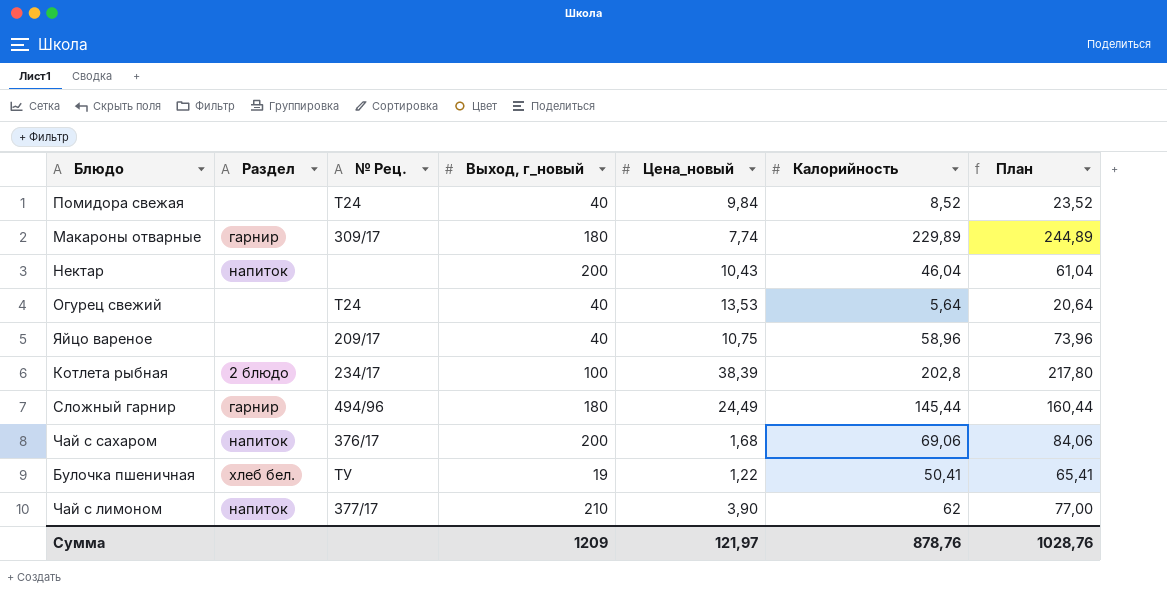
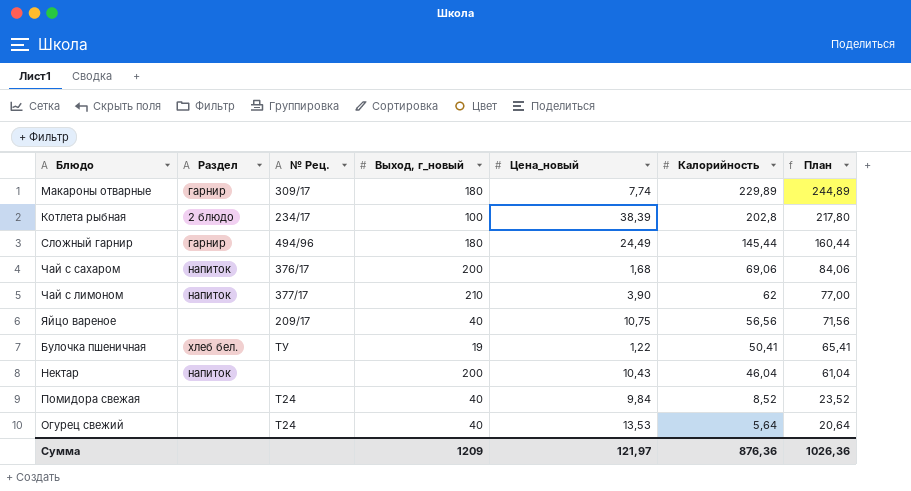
row order: none -> Калорийность descending
Яйцо вареное | Калорийность: 58,96 -> 56,56
Яйцо вареное | План: 73,96 -> 71,56
Сумма | Калорийность: 878,76 -> 876,36
Сумма | План: 1028,76 -> 1026,36

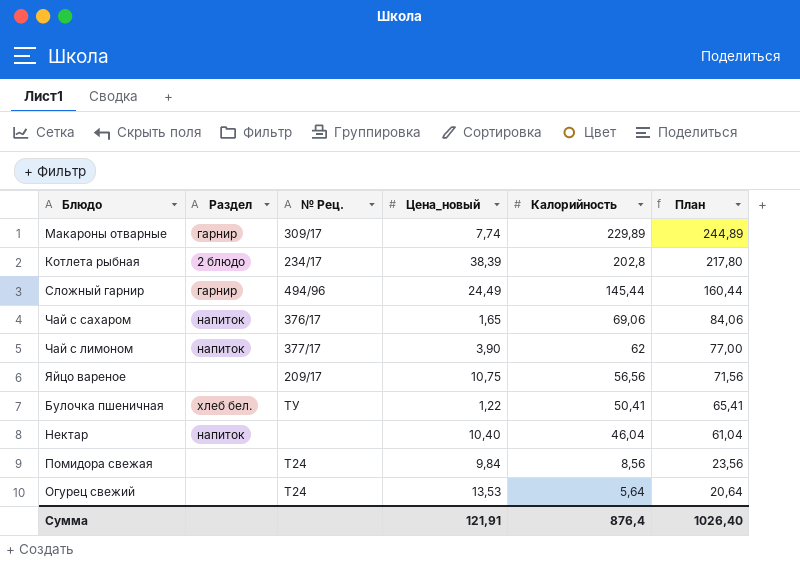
column Выход, г_новый | position: 4 -> none
Чай с сахаром | Цена_новый: 1,68 -> 1,65
Нектар | Цена_новый: 10,43 -> 10,40
Помидора свежая | Калорийность: 8,52 -> 8,56
Помидора свежая | План: 23,52 -> 23,56
Сумма | Цена_новый: 121,97 -> 121,91
Сумма | Калорийность: 876,36 -> 876,4
Сумма | План: 1026,36 -> 1026,40

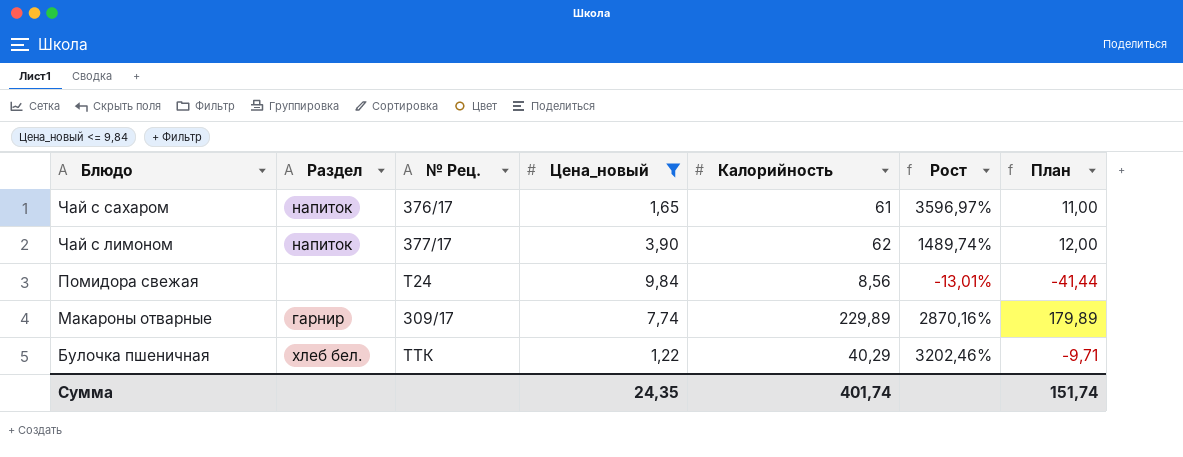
filter: none -> Цена_новый <= 9,84
row order: Калорийность descending -> Блюдо descending
column Рост | formula: none -> ([Калорийность] - [Цена_новый]) / [Цена_новый]
column План | formula: [Калорийность] + 15 -> [Калорийность] - 50
Чай с сахаром | Калорийность: 69,06 -> 61
Булочка пшеничная | № Рец.: ТУ -> ТТК
Булочка пшеничная | Калорийность: 50,41 -> 40,29
Сумма | Цена_новый: 121,91 -> 24,35
Сумма | Калорийность: 876,4 -> 401,74
Сумма | План: 1026,40 -> 151,74

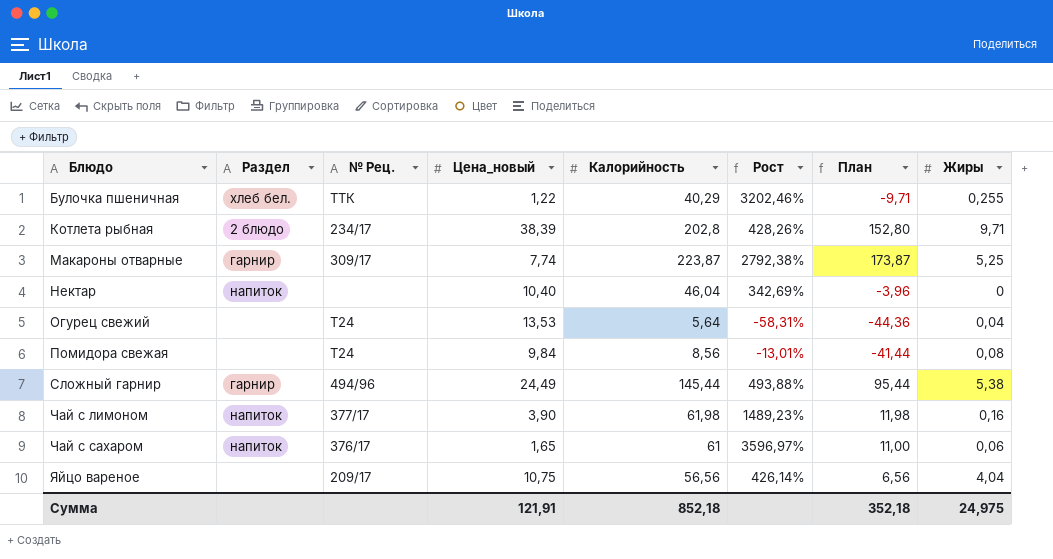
filter: Цена_новый <= 9,84 -> none
row order: Блюдо descending -> Блюдо ascending
column Жиры | position: none -> 8
Макароны отварные | Калорийность: 229,89 -> 223,87
Макароны отварные | Рост: 2870,16% -> 2792,38%
Макароны отварные | План: 179,89 -> 173,87
Чай с лимоном | Калорийность: 62 -> 61,98
Чай с лимоном | Рост: 1489,74% -> 1489,23%
Чай с лимоном | План: 12,00 -> 11,98
Сумма | Цена_новый: 24,35 -> 121,91
Сумма | Калорийность: 401,74 -> 852,18
Сумма | План: 151,74 -> 352,18

